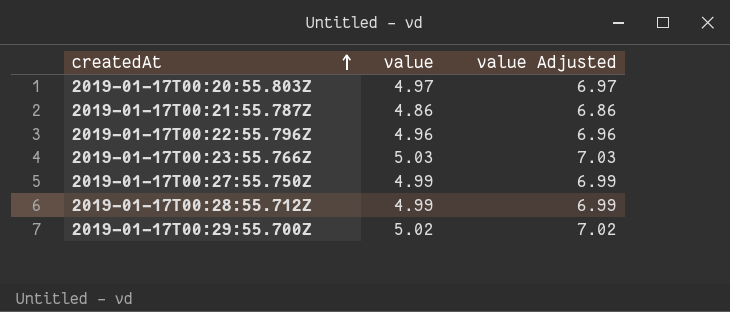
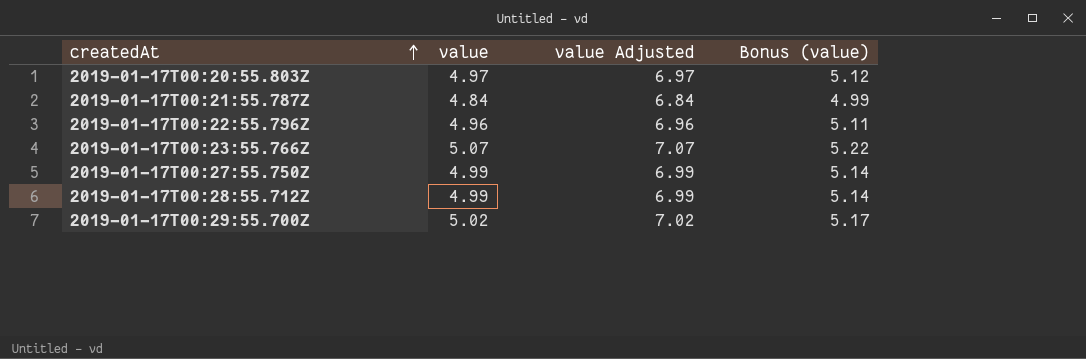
column Bonus (value) | formula: none -> [value] * 1.03
2019-01-17T00:21:55.787Z | value: 4.86 -> 4.84
2019-01-17T00:21:55.787Z | value Adjusted: 6.86 -> 6.84
2019-01-17T00:23:55.766Z | value: 5.03 -> 5.07
2019-01-17T00:23:55.766Z | value Adjusted: 7.03 -> 7.07

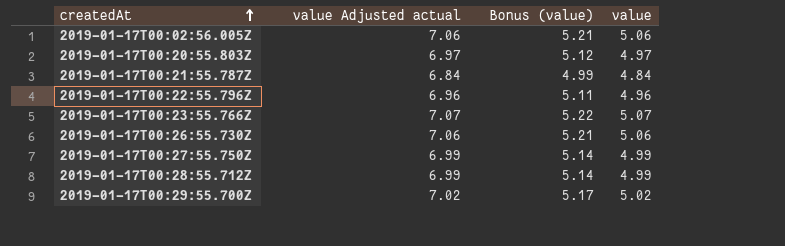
column name: value Adjusted -> value Adjusted actual
column value | position: 2 -> 4
row 2019-01-17T00:02:56.005Z: none -> 7.06 | 5.21 | 5.06
row 2019-01-17T00:26:55.730Z: none -> 7.06 | 5.21 | 5.06

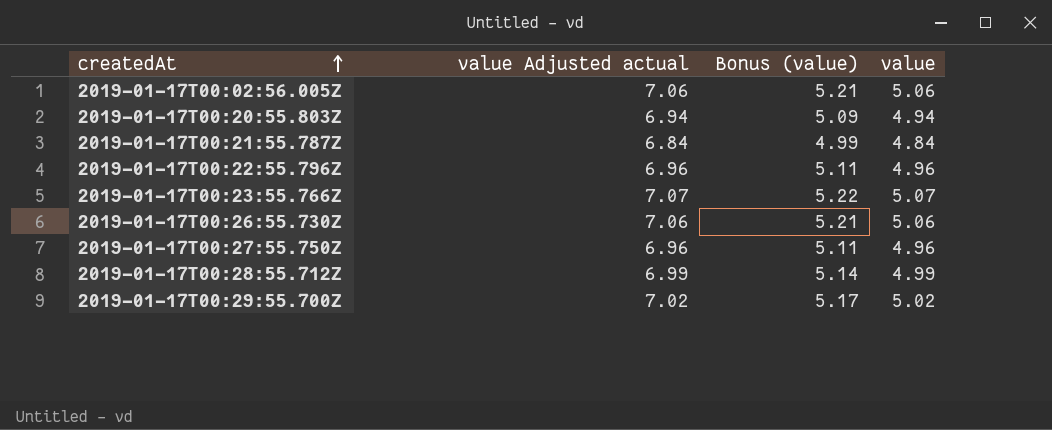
2019-01-17T00:20:55.803Z | value Adjusted actual: 6.97 -> 6.94
2019-01-17T00:20:55.803Z | Bonus (value): 5.12 -> 5.09
2019-01-17T00:20:55.803Z | value: 4.97 -> 4.94
2019-01-17T00:27:55.750Z | value Adjusted actual: 6.99 -> 6.96
2019-01-17T00:27:55.750Z | Bonus (value): 5.14 -> 5.11
2019-01-17T00:27:55.750Z | value: 4.99 -> 4.96

